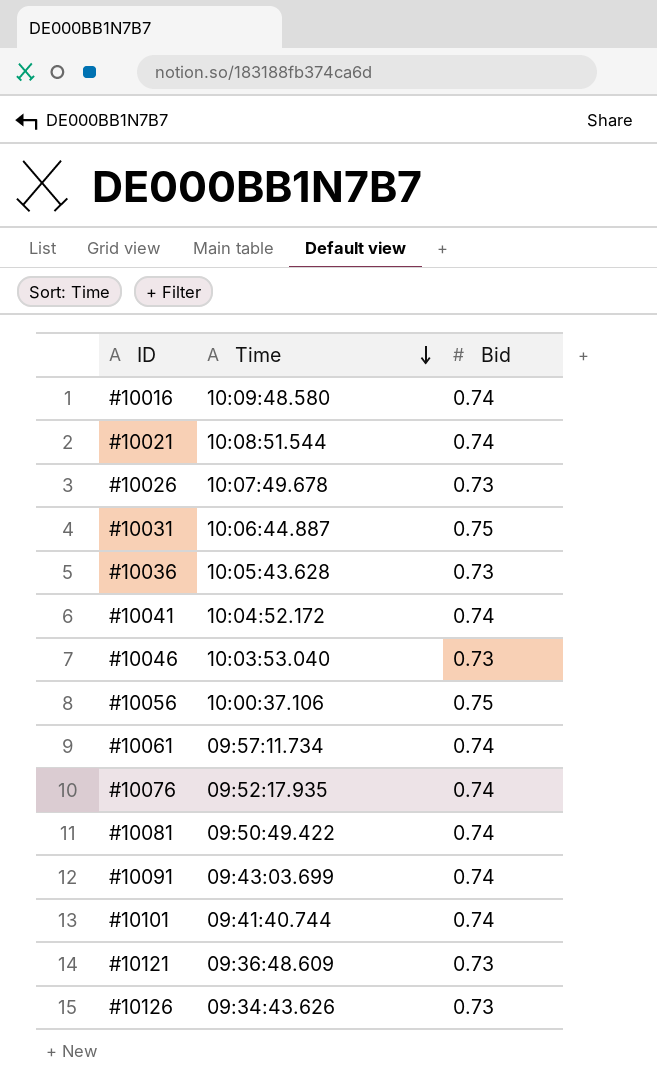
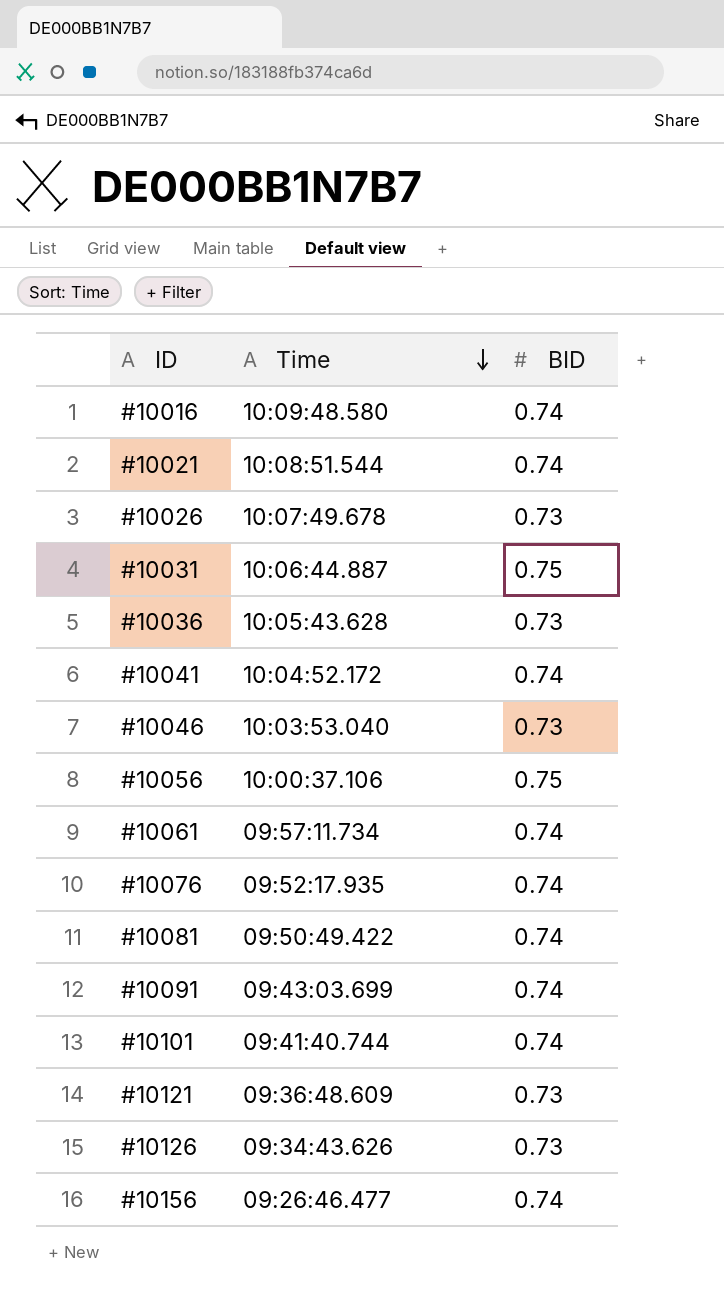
column name: Bid -> BID
row #10156: none -> 09:26:46.477 | 0.74

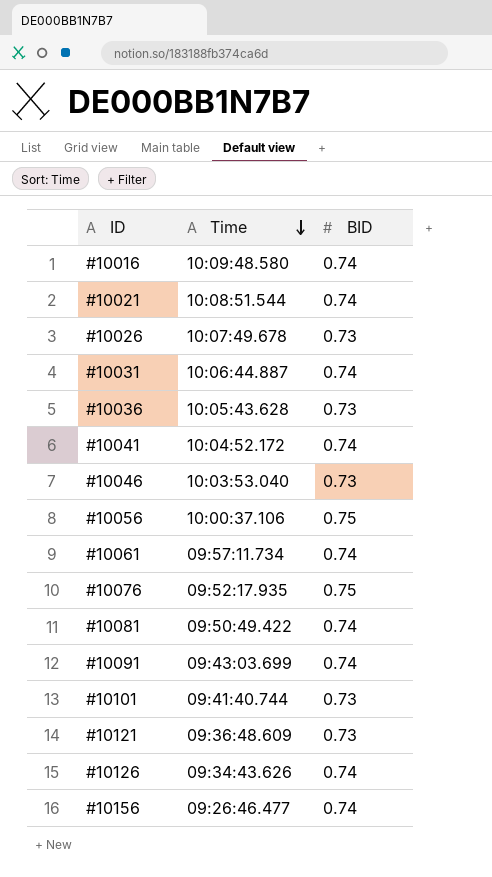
#10031 | BID: 0.75 -> 0.74
#10076 | BID: 0.74 -> 0.75
#10101 | BID: 0.74 -> 0.73
#10126 | BID: 0.73 -> 0.74

